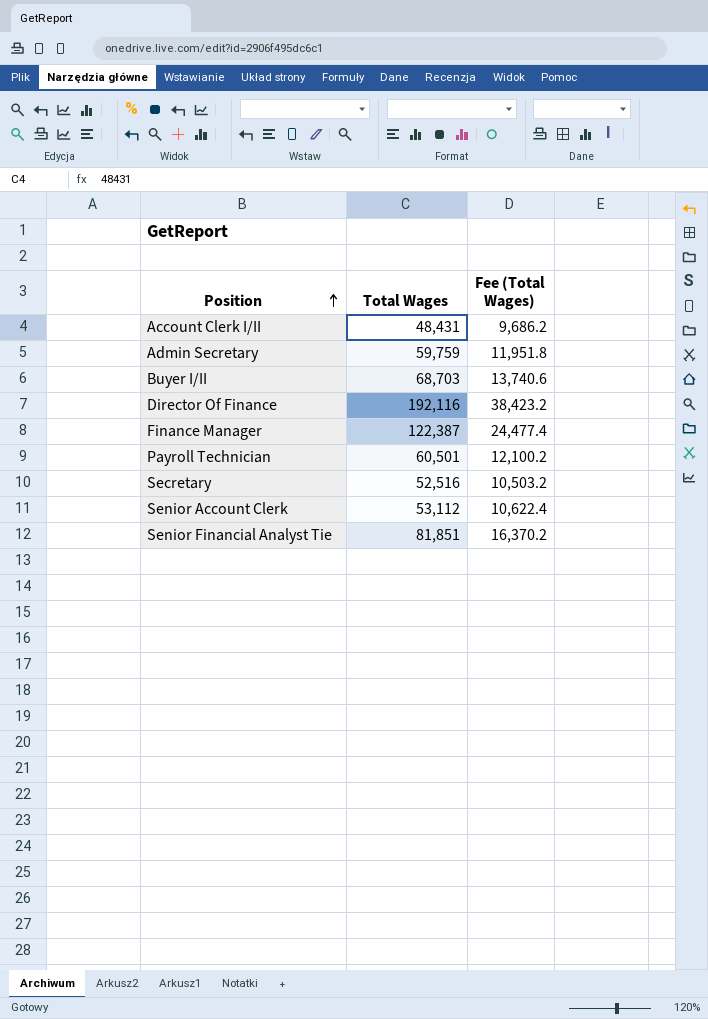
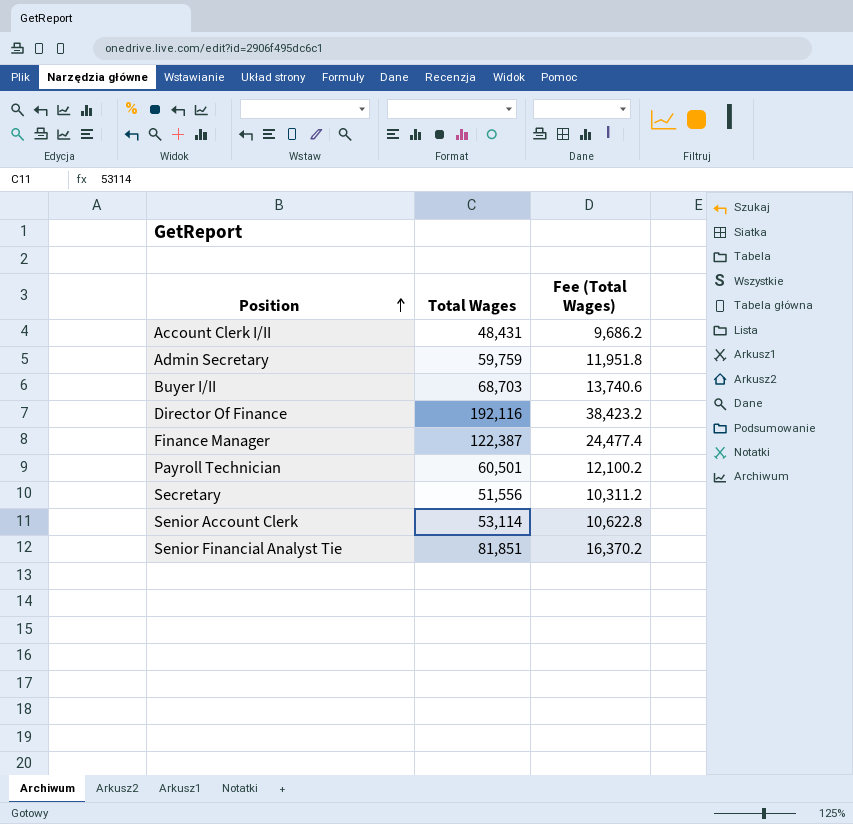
Secretary | Total Wages: 52,516 -> 51,556
Secretary | Fee (Total Wages): 10,503.2 -> 10,311.2
Senior Account Clerk | Total Wages: 53,112 -> 53,114
Senior Account Clerk | Fee (Total Wages): 10,622.4 -> 10,622.8

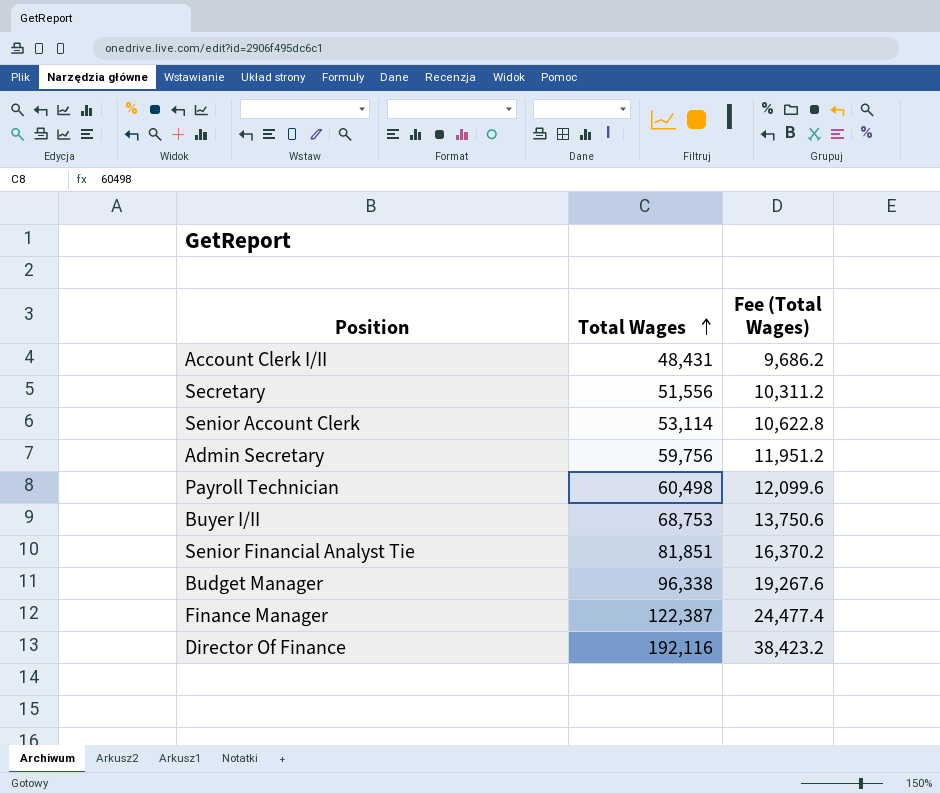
row order: Position ascending -> Total Wages ascending
Admin Secretary | Total Wages: 59,759 -> 59,756
Admin Secretary | Fee (Total Wages): 11,951.8 -> 11,951.2
Payroll Technician | Total Wages: 60,501 -> 60,498
Payroll Technician | Fee (Total Wages): 12,100.2 -> 12,099.6
Buyer I/II | Total Wages: 68,703 -> 68,753
Buyer I/II | Fee (Total Wages): 13,740.6 -> 13,750.6
row Budget Manager: none -> 96,338 | 19,267.6

